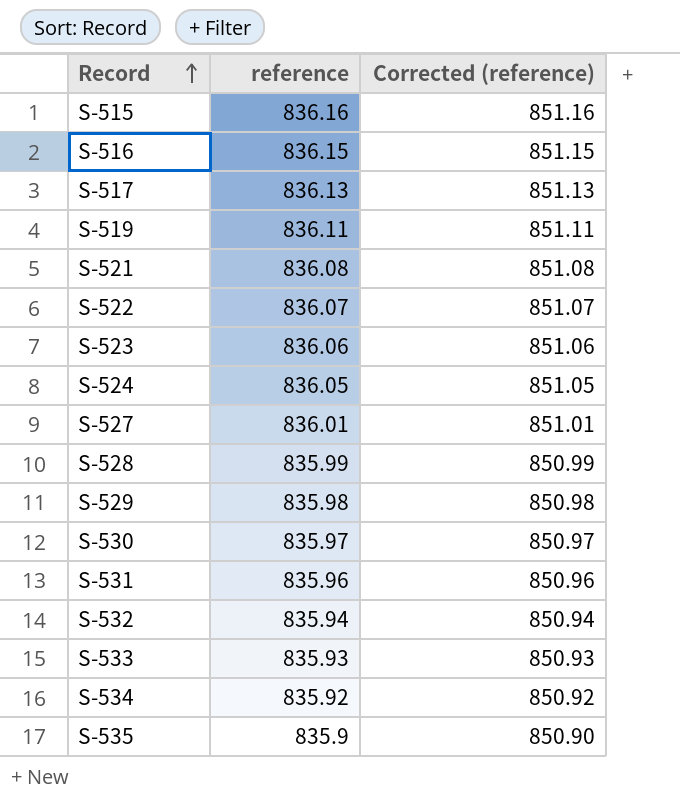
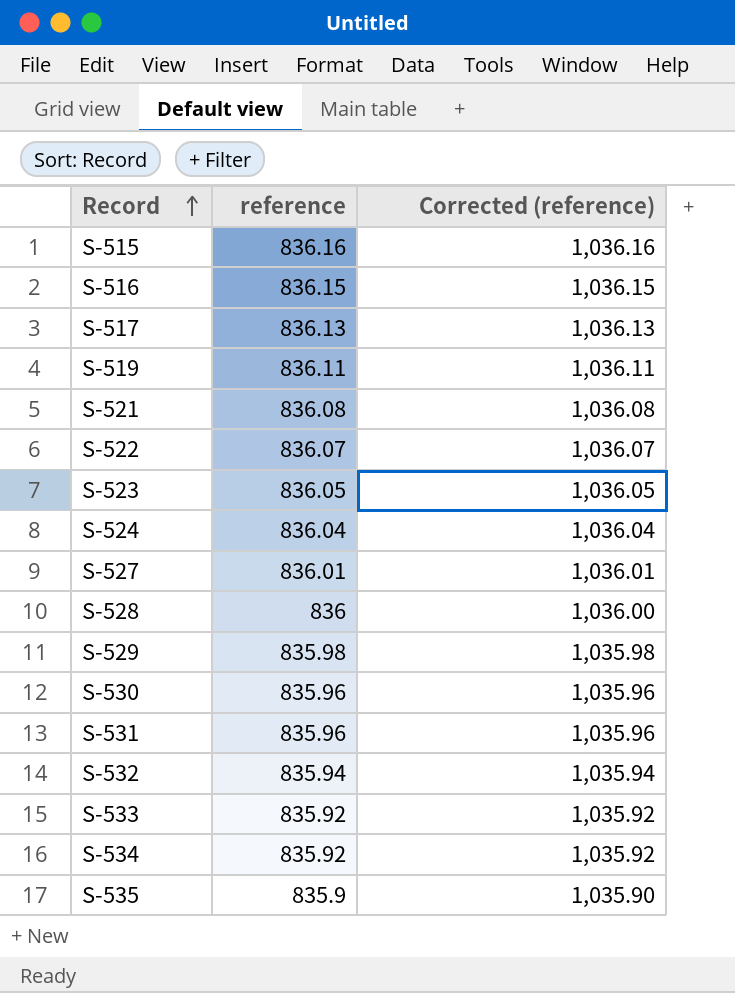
column Corrected (reference) | formula: [reference] + 15 -> [reference] + 200
S-523 | reference: 836.06 -> 836.05
S-524 | reference: 836.05 -> 836.04
S-528 | reference: 835.99 -> 836
S-530 | reference: 835.97 -> 835.96
S-533 | reference: 835.93 -> 835.92

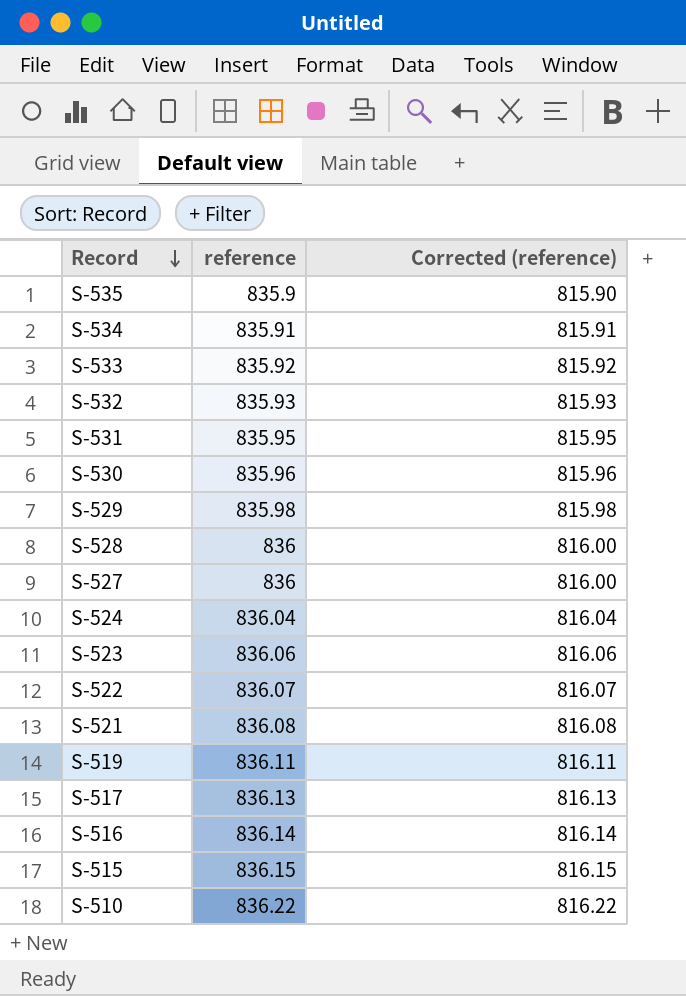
row order: Record ascending -> Record descending
column Corrected (reference) | formula: [reference] + 200 -> [reference] - 20
S-534 | reference: 835.92 -> 835.91
S-532 | reference: 835.94 -> 835.93
S-531 | reference: 835.96 -> 835.95
S-527 | reference: 836.01 -> 836
S-523 | reference: 836.05 -> 836.06
S-516 | reference: 836.15 -> 836.14
S-515 | reference: 836.16 -> 836.15
row S-510: none -> 836.22 | 816.22

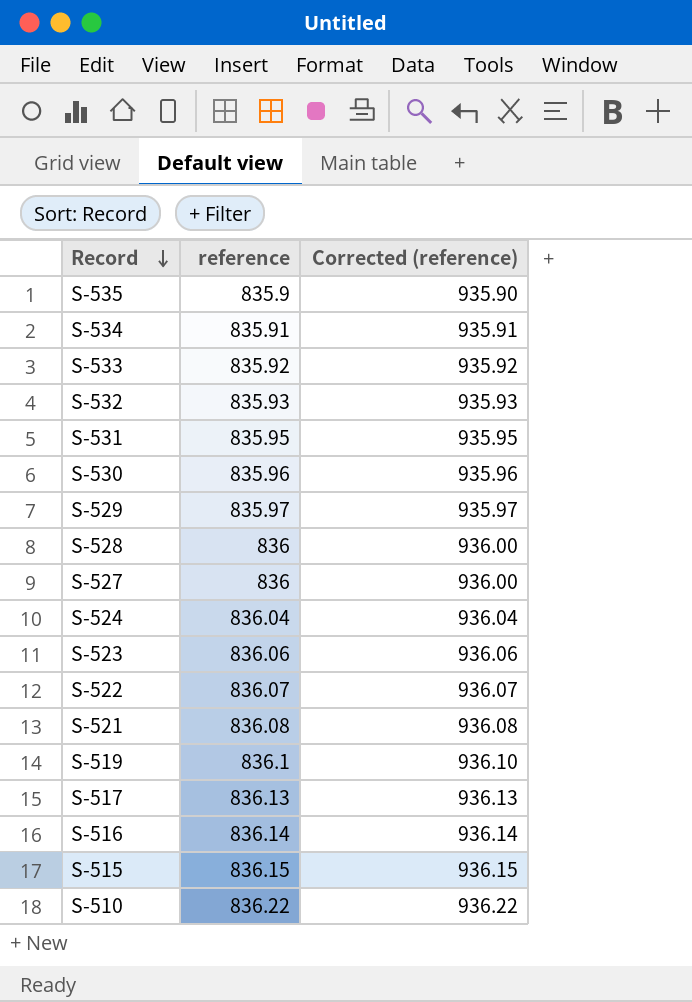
column Corrected (reference) | formula: [reference] - 20 -> [reference] + 100
S-529 | reference: 835.98 -> 835.97
S-519 | reference: 836.11 -> 836.1

